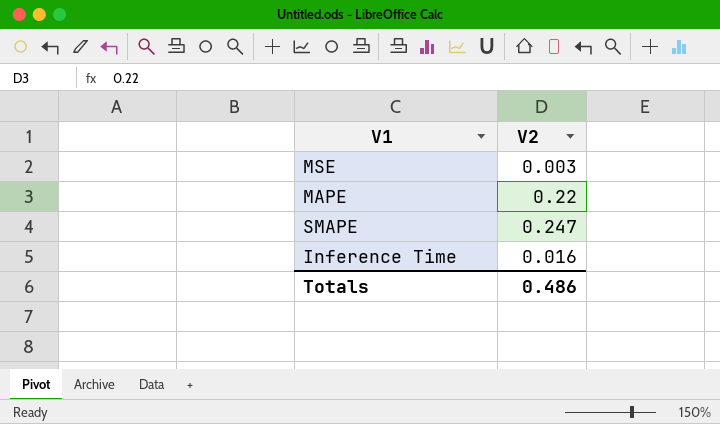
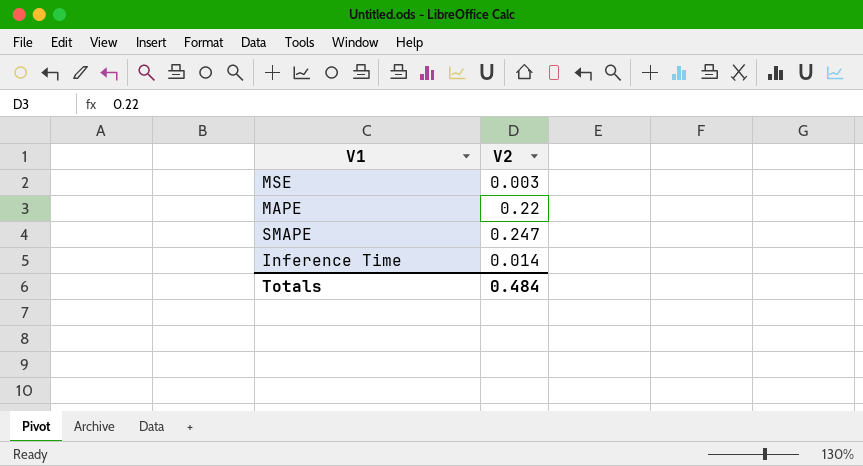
Inference Time | V2: 0.016 -> 0.014
Totals | V2: 0.486 -> 0.484

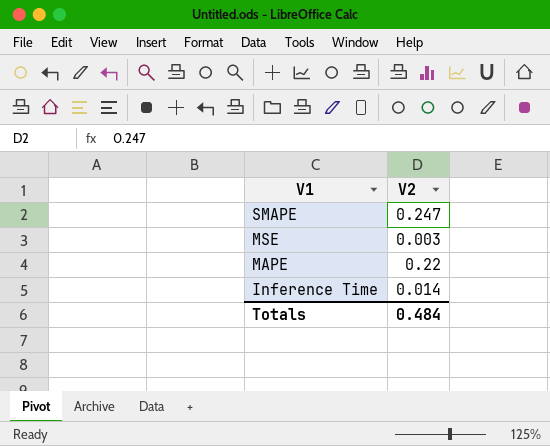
row order: none -> V1 descending

